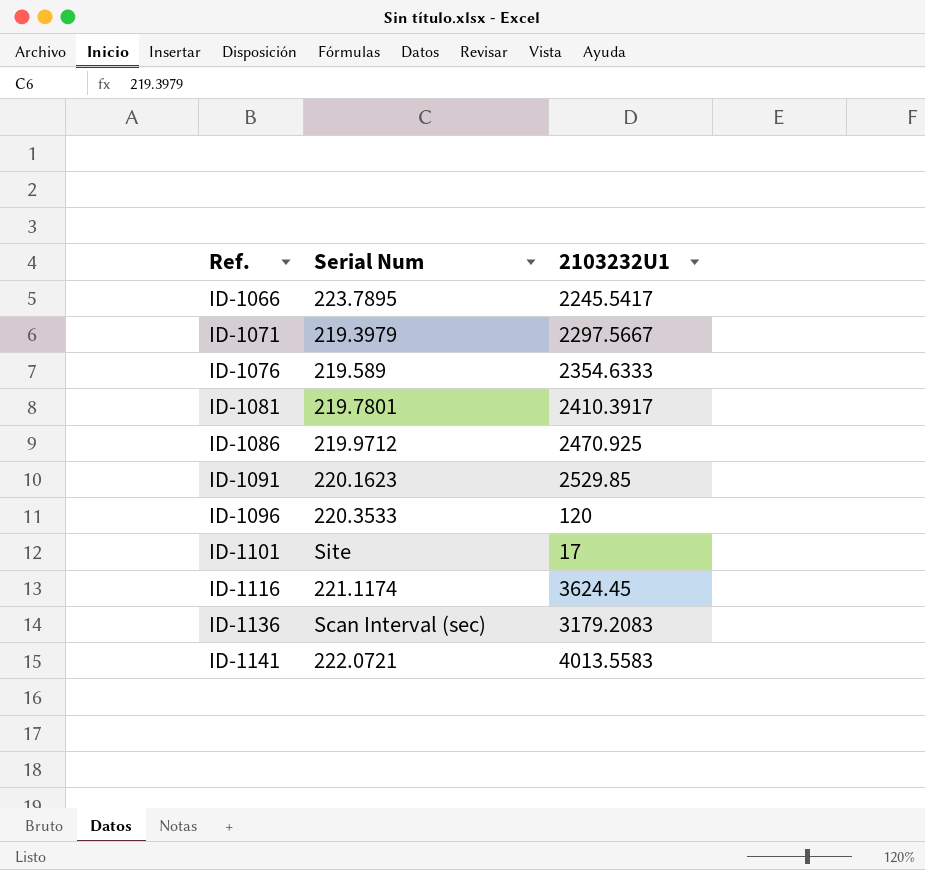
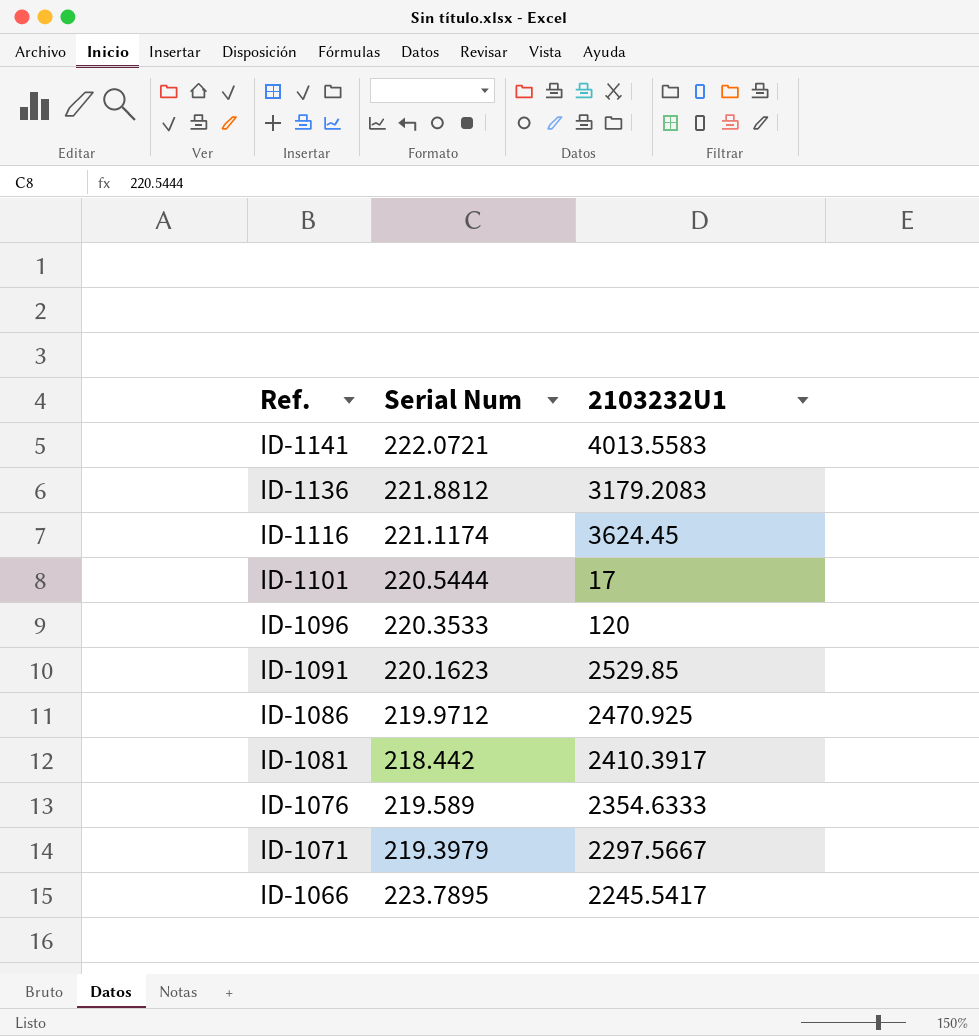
row order: Ref. ascending -> Ref. descending
ID-1136 | Serial Num: Scan Interval (sec) -> 221.8812
ID-1101 | Serial Num: Site -> 220.5444
ID-1081 | Serial Num: 219.7801 -> 218.442

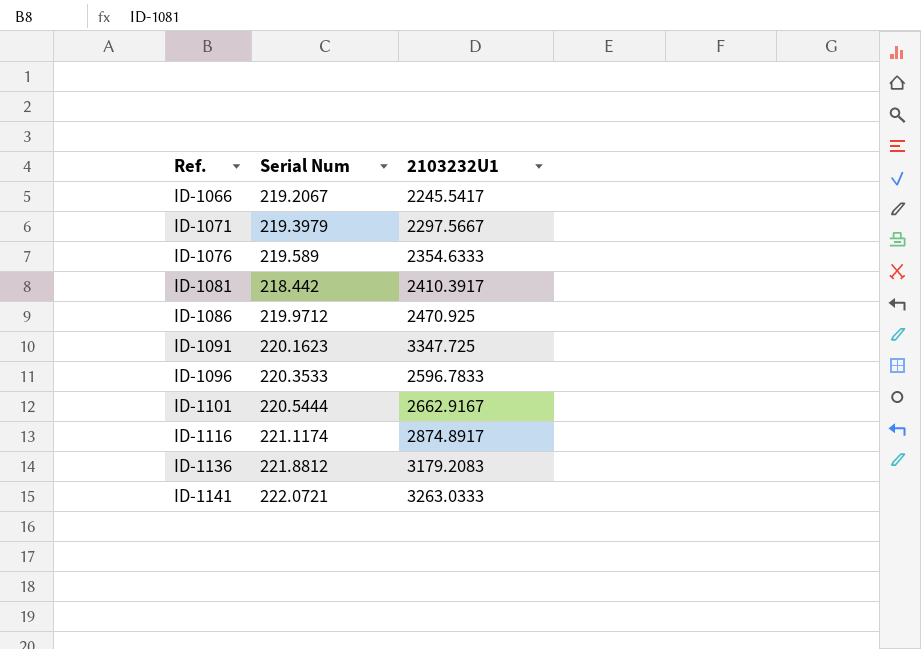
row order: Ref. descending -> Ref. ascending
ID-1066 | Serial Num: 223.7895 -> 219.2067
ID-1091 | 2103232U1: 2529.85 -> 3347.725
ID-1096 | 2103232U1: 120 -> 2596.7833
ID-1101 | 2103232U1: 17 -> 2662.9167
ID-1116 | 2103232U1: 3624.45 -> 2874.8917
ID-1141 | 2103232U1: 4013.5583 -> 3263.0333

